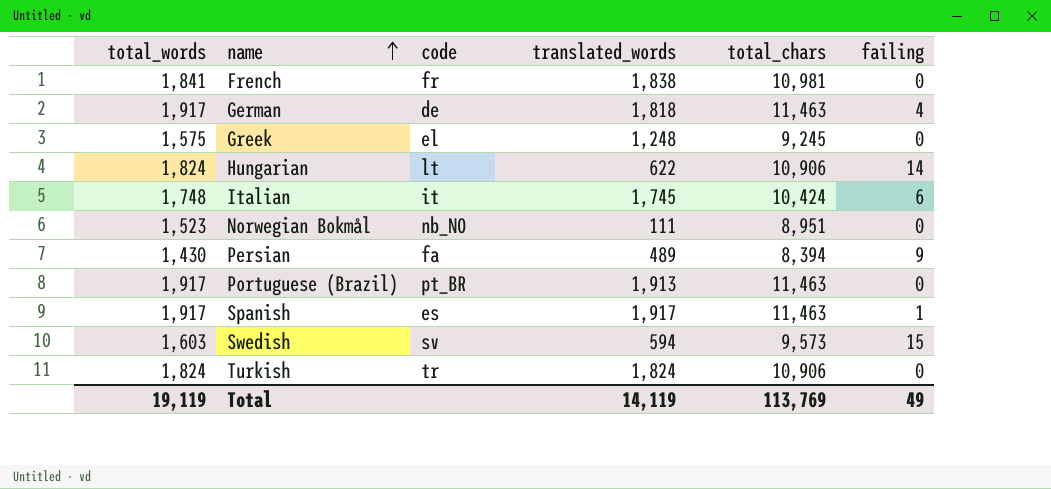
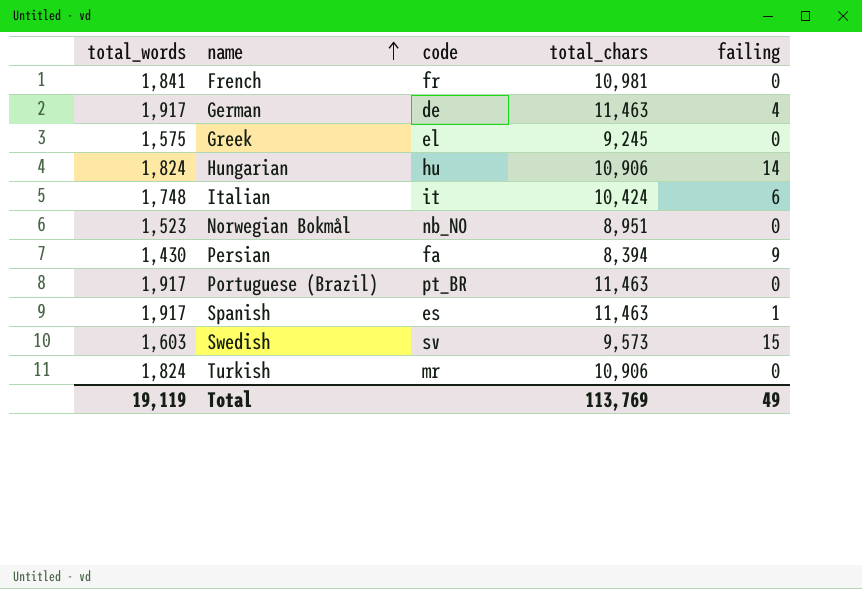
column translated_words | position: 4 -> none
Hungarian | code: lt -> hu
Turkish | code: tr -> mr

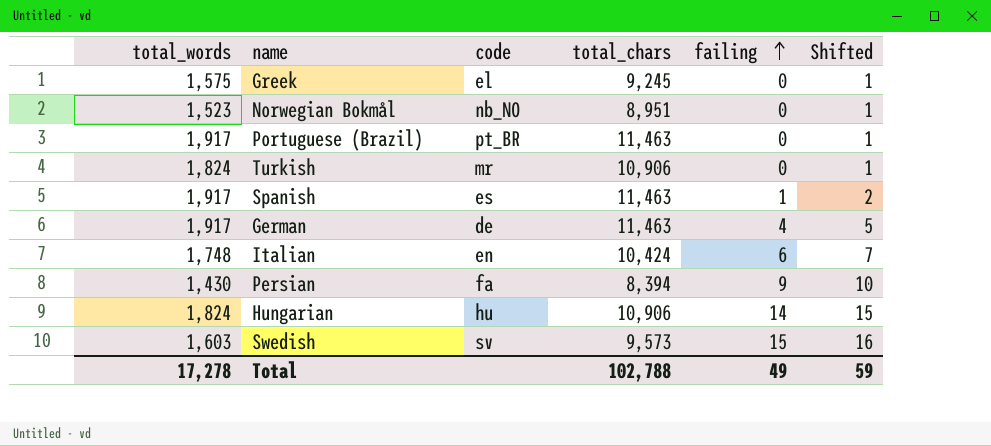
row order: name ascending -> failing ascending
column Shifted | formula: none -> [failing] + 1
row French: 1,841 | fr | 10,981 | 0 -> none
Italian | code: it -> en
Total | total_words: 19,119 -> 17,278
Total | total_chars: 113,769 -> 102,788

